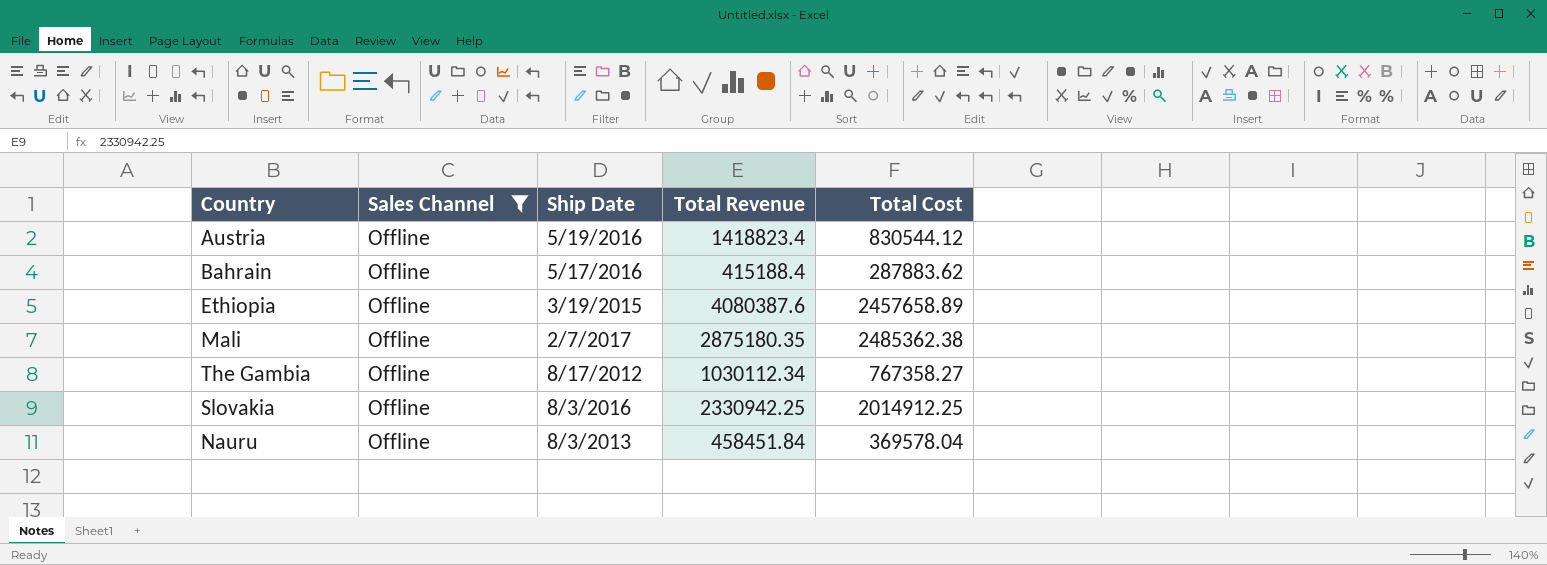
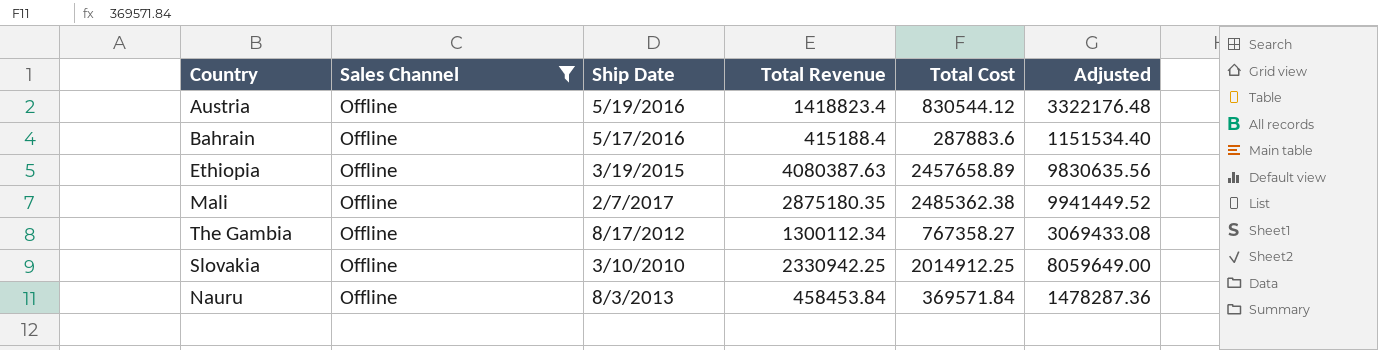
column Adjusted | formula: none -> [Total Cost] * 4
Bahrain | Total Cost: 287883.62 -> 287883.6
Ethiopia | Total Revenue: 4080387.6 -> 4080387.63
The Gambia | Total Revenue: 1030112.34 -> 1300112.34
Slovakia | Ship Date: 8/3/2016 -> 3/10/2010
Nauru | Total Revenue: 458451.84 -> 458453.84
Nauru | Total Cost: 369578.04 -> 369571.84

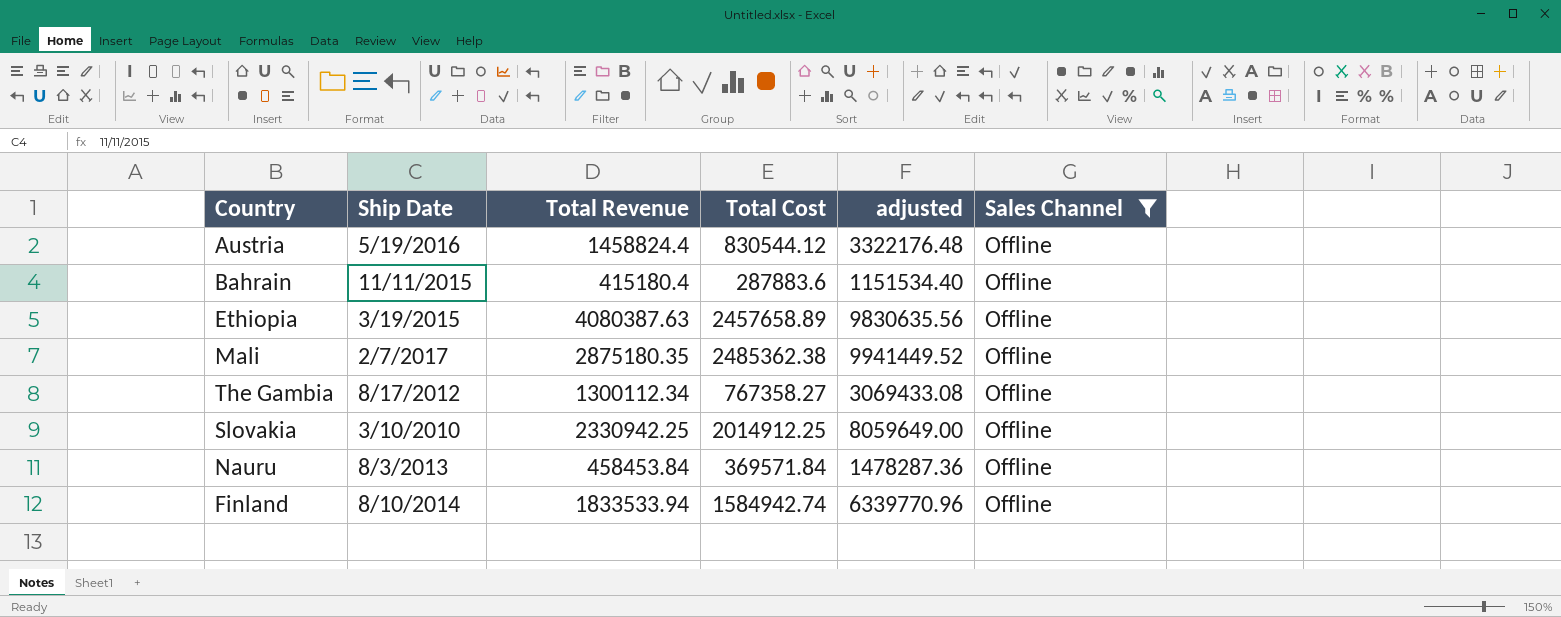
column name: Adjusted -> adjusted
column Sales Channel | position: 2 -> 6
Austria | Total Revenue: 1418823.4 -> 1458824.4
Bahrain | Ship Date: 5/17/2016 -> 11/11/2015
Bahrain | Total Revenue: 415188.4 -> 415180.4
row Finland: none -> 8/10/2014 | 1833533.94 | 1584942.74 | 6339770.96 | Offline

